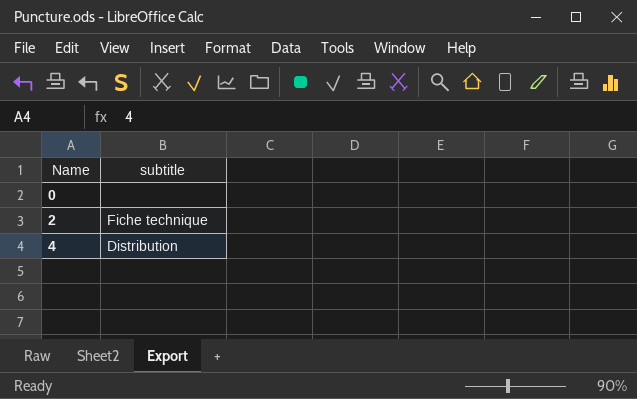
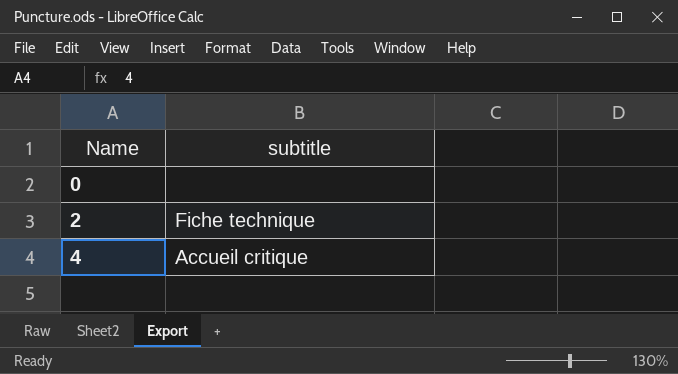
4 | subtitle: Distribution -> Accueil critique

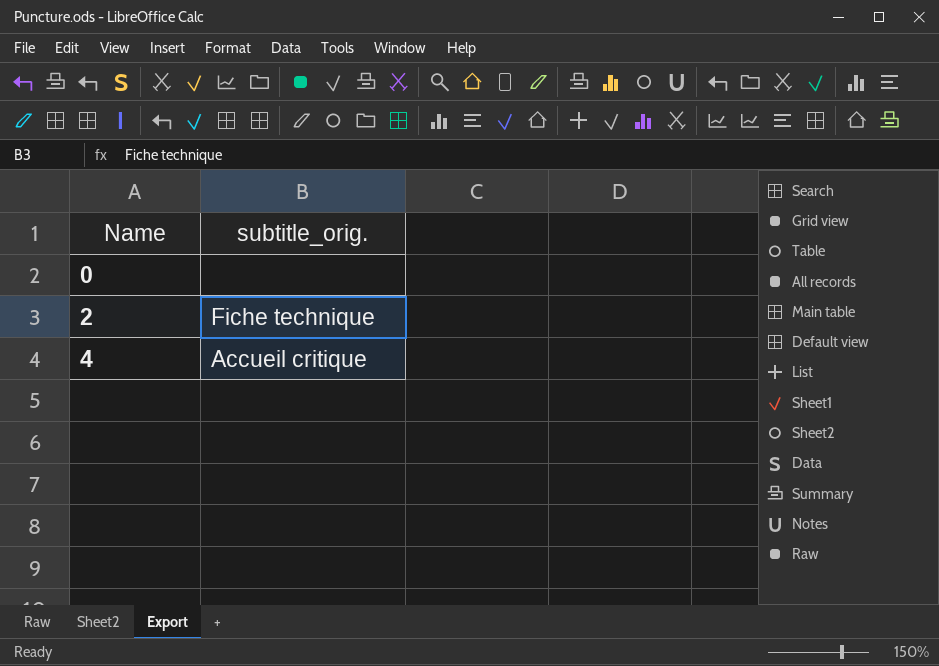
column name: subtitle -> subtitle_orig.

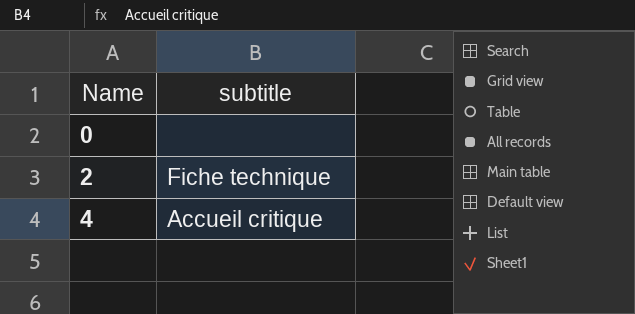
column name: subtitle_orig. -> subtitle

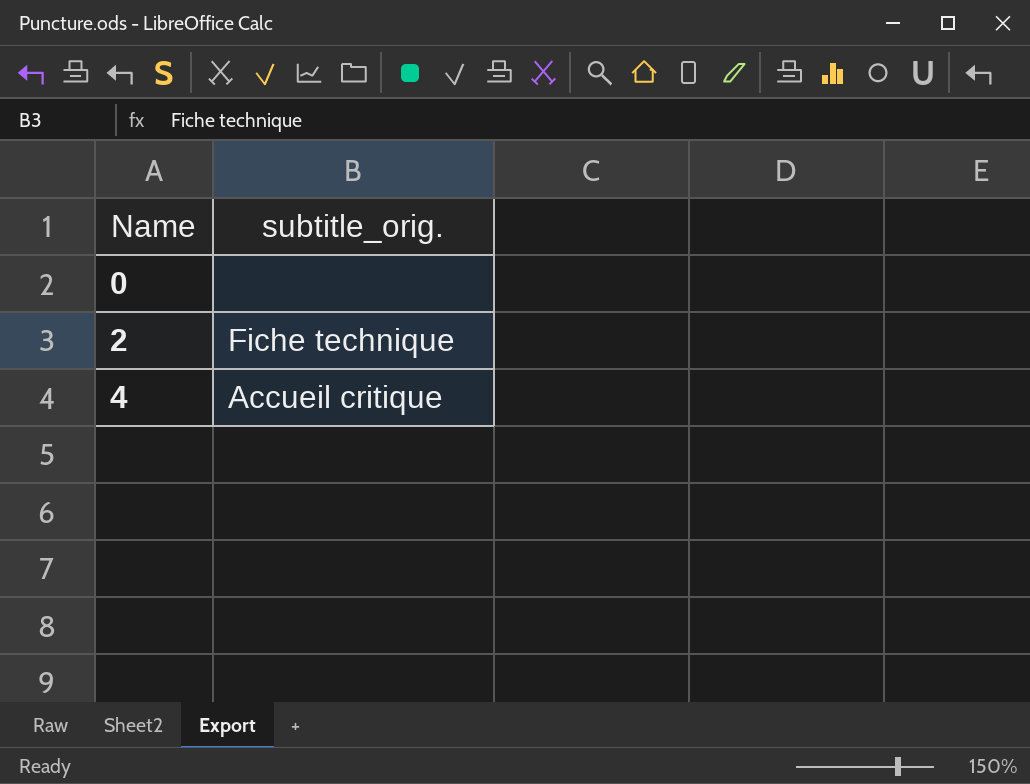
column name: subtitle -> subtitle_orig.

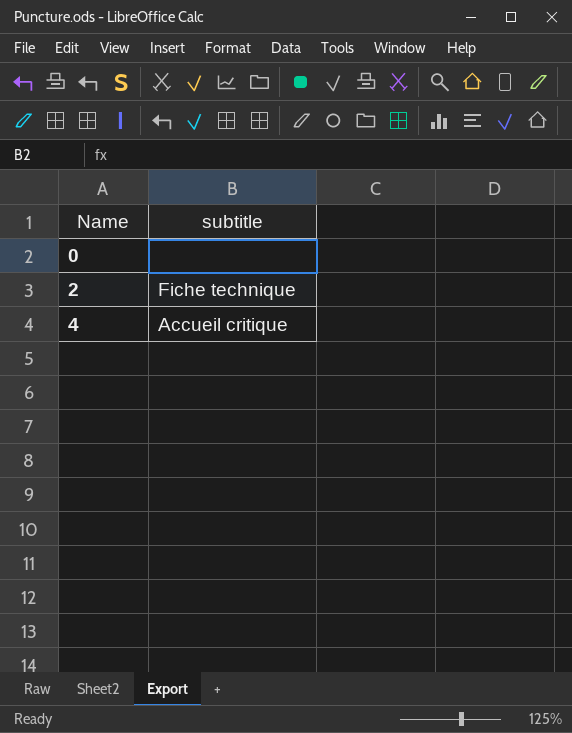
column name: subtitle_orig. -> subtitle

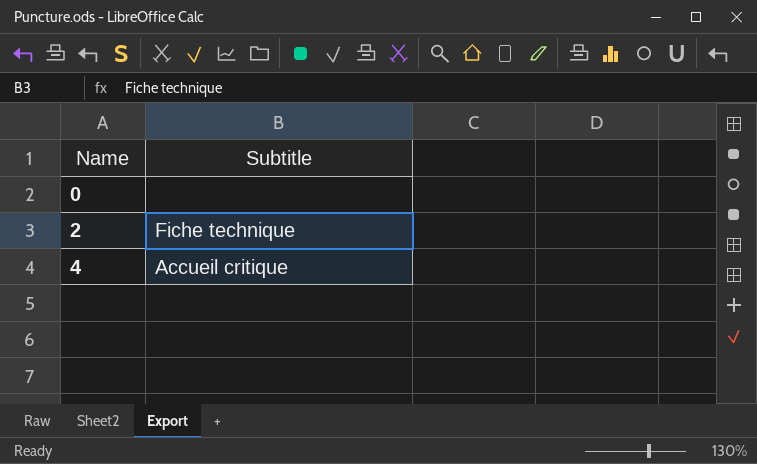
column name: subtitle -> Subtitle

